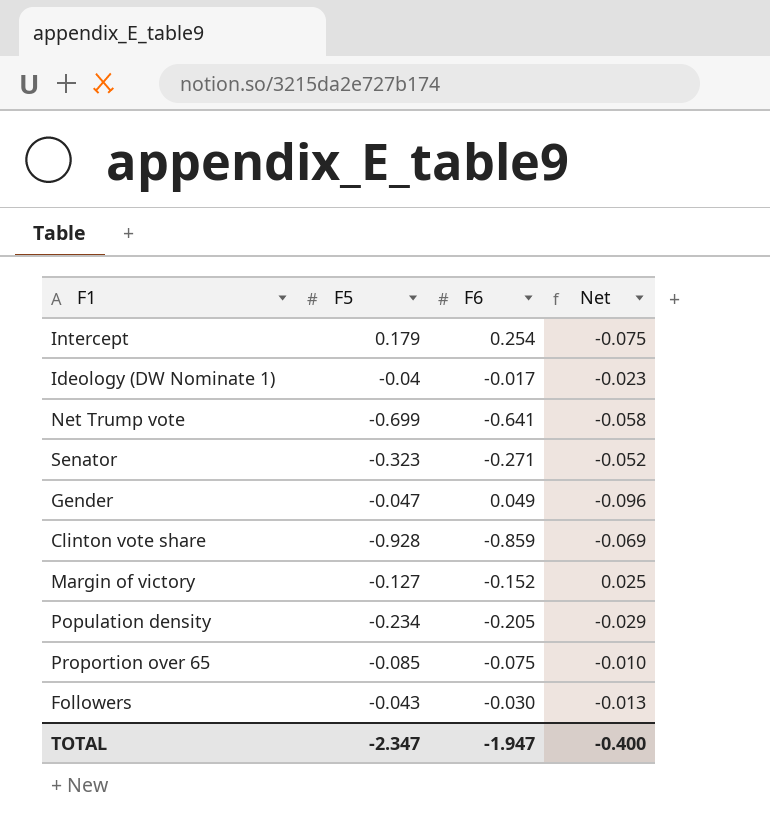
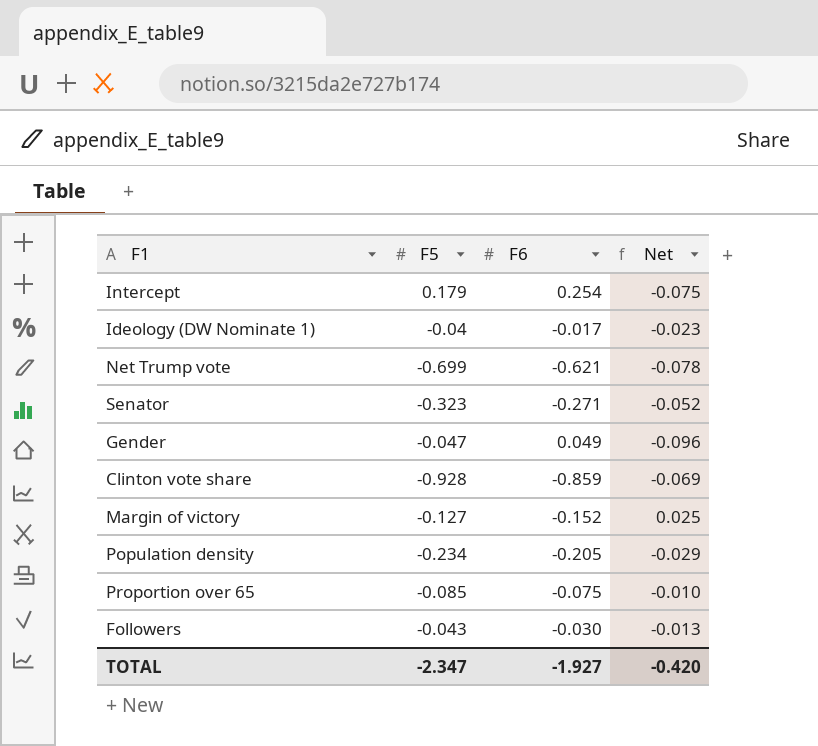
Net Trump vote | F6: -0.641 -> -0.621
Net Trump vote | Net: -0.058 -> -0.078
TOTAL | F6: -1.947 -> -1.927
TOTAL | Net: -0.400 -> -0.420

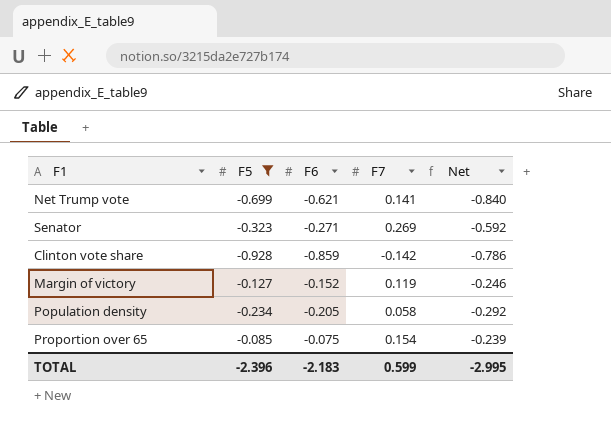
filter: none -> F5 <= -0.085
column F7 | position: none -> 4
column Net | formula: [F5] - [F6] -> [F5] - [F7]
TOTAL | F5: -2.347 -> -2.396
TOTAL | F6: -1.927 -> -2.183
TOTAL | Net: -0.420 -> -2.995

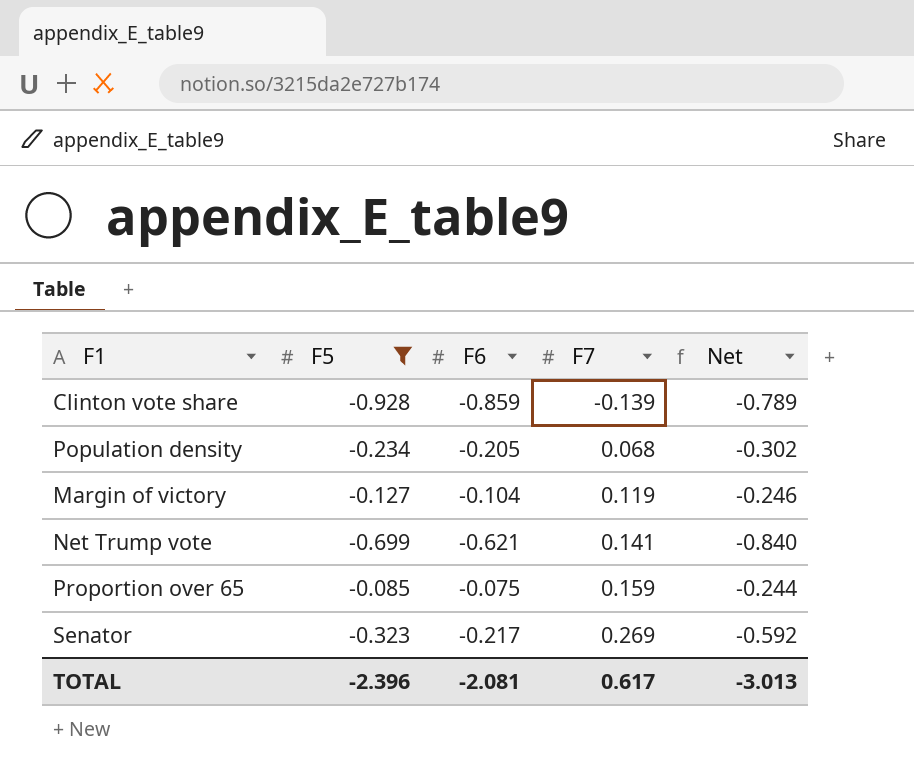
row order: none -> F7 ascending
Clinton vote share | F7: -0.142 -> -0.139
Clinton vote share | Net: -0.786 -> -0.789
Population density | F7: 0.058 -> 0.068
Population density | Net: -0.292 -> -0.302
Margin of victory | F6: -0.152 -> -0.104
Proportion over 65 | F7: 0.154 -> 0.159
Proportion over 65 | Net: -0.239 -> -0.244
Senator | F6: -0.271 -> -0.217
TOTAL | F6: -2.183 -> -2.081
TOTAL | F7: 0.599 -> 0.617
TOTAL | Net: -2.995 -> -3.013

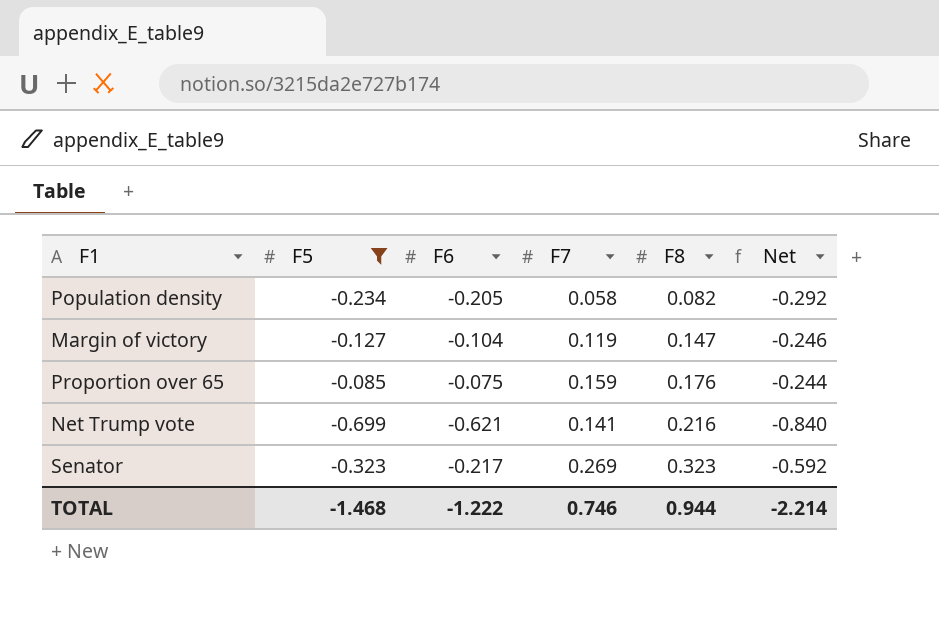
row order: F7 ascending -> F8 ascending
column F8 | position: none -> 5
row Clinton vote share: -0.928 | -0.859 | -0.139 | -0.789 -> none
Population density | F7: 0.068 -> 0.058
Population density | Net: -0.302 -> -0.292
TOTAL | F5: -2.396 -> -1.468
TOTAL | F6: -2.081 -> -1.222
TOTAL | F7: 0.617 -> 0.746
TOTAL | Net: -3.013 -> -2.214

